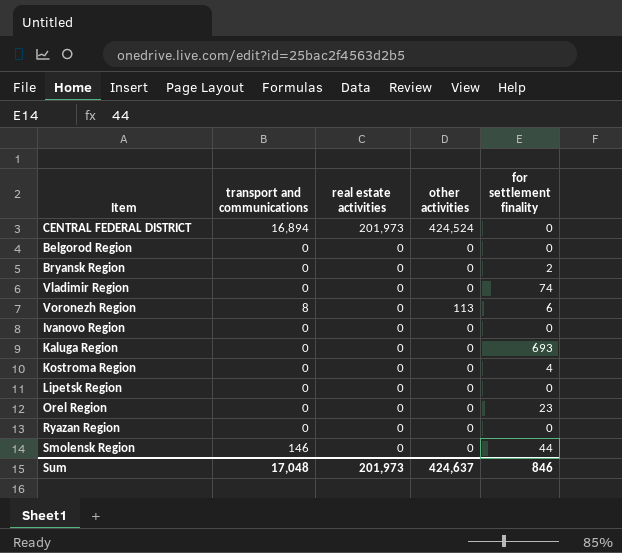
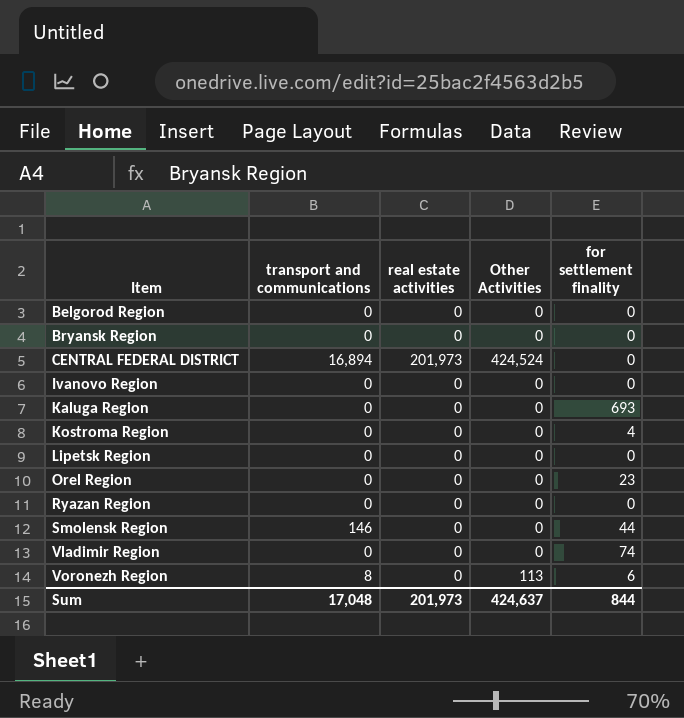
row order: real estate activities descending -> Item ascending
column name: other activities -> Other Activities
Bryansk Region | for settlement finality: 2 -> 0
Sum | for settlement finality: 846 -> 844

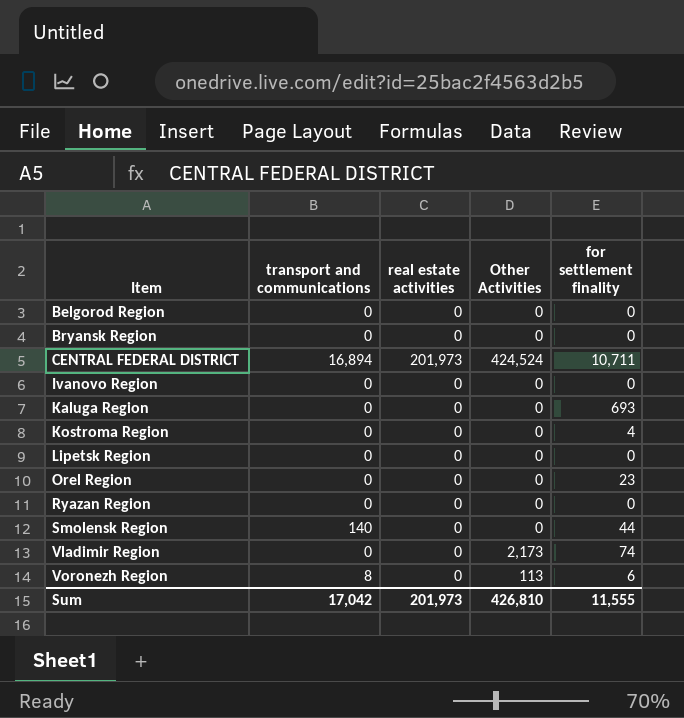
CENTRAL FEDERAL DISTRICT | for settlement finality: 0 -> 10,711
Smolensk Region | transport and communications: 146 -> 140
Vladimir Region | Other Activities: 0 -> 2,173
Sum | transport and communications: 17,048 -> 17,042
Sum | Other Activities: 424,637 -> 426,810
Sum | for settlement finality: 844 -> 11,555

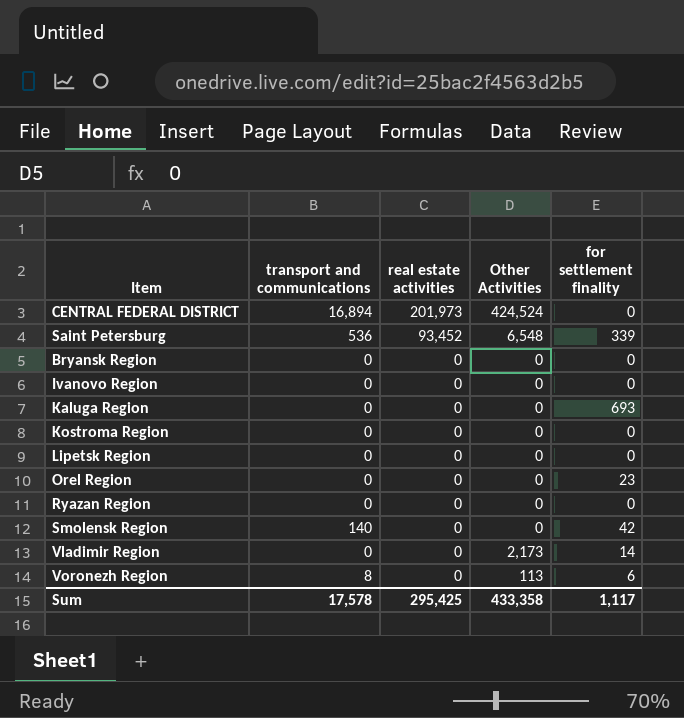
row order: Item ascending -> real estate activities descending
row Belgorod Region: 0 | 0 | 0 | 0 -> none
CENTRAL FEDERAL DISTRICT | for settlement finality: 10,711 -> 0
row Saint Petersburg: none -> 536 | 93,452 | 6,548 | 339
Kostroma Region | for settlement finality: 4 -> 0
Smolensk Region | for settlement finality: 44 -> 42
Vladimir Region | for settlement finality: 74 -> 14
Sum | transport and communications: 17,042 -> 17,578
Sum | real estate activities: 201,973 -> 295,425
Sum | Other Activities: 426,810 -> 433,358
Sum | for settlement finality: 11,555 -> 1,117

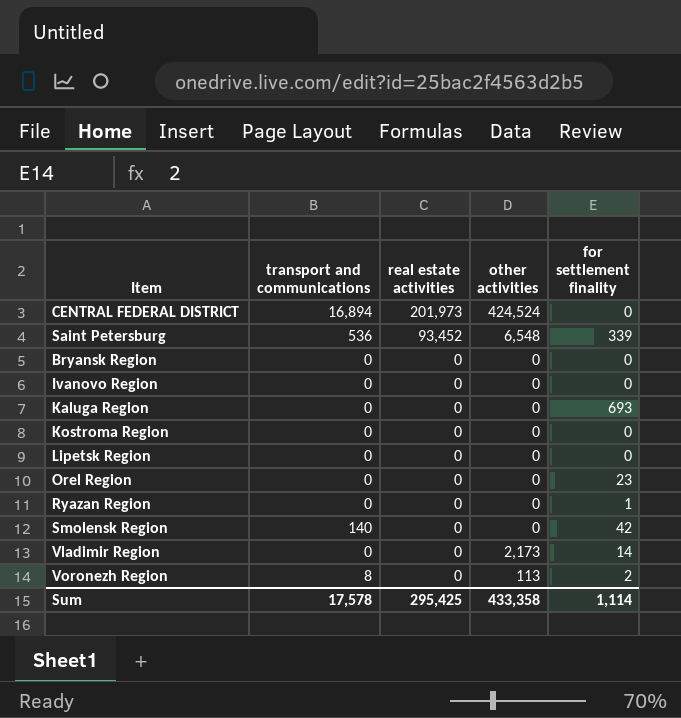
column name: Other Activities -> other activities
Ryazan Region | for settlement finality: 0 -> 1
Voronezh Region | for settlement finality: 6 -> 2
Sum | for settlement finality: 1,117 -> 1,114

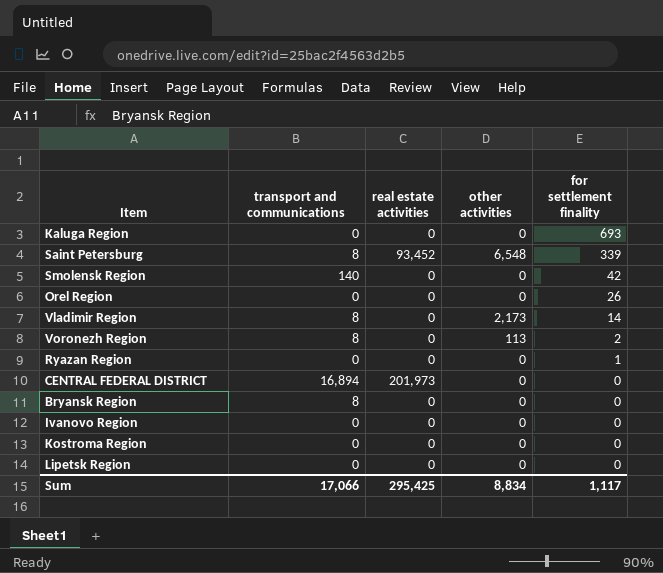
row order: real estate activities descending -> for settlement finality descending
Saint Petersburg | transport and communications: 536 -> 8
Orel Region | for settlement finality: 23 -> 26
Vladimir Region | transport and communications: 0 -> 8
CENTRAL FEDERAL DISTRICT | other activities: 424,524 -> 0
Bryansk Region | transport and communications: 0 -> 8
Sum | transport and communications: 17,578 -> 17,066
Sum | other activities: 433,358 -> 8,834
Sum | for settlement finality: 1,114 -> 1,117

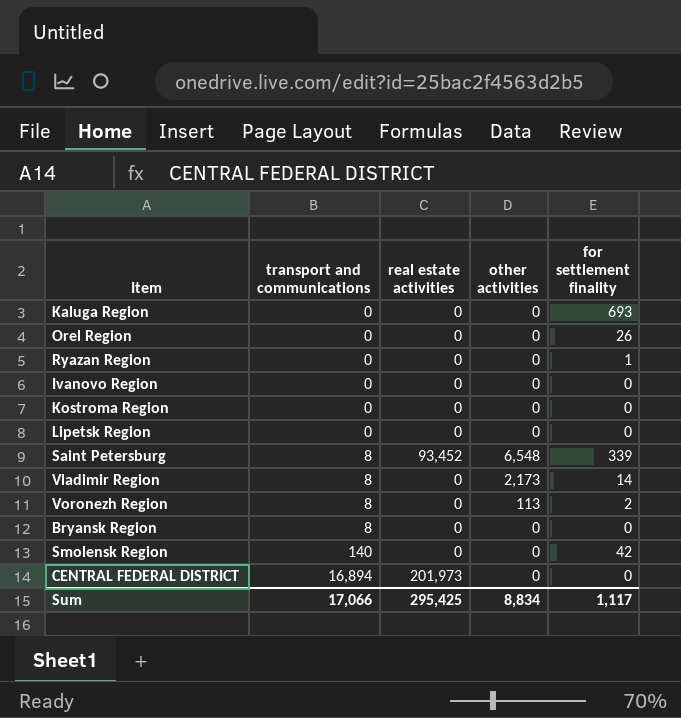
row order: for settlement finality descending -> transport and communications ascending

